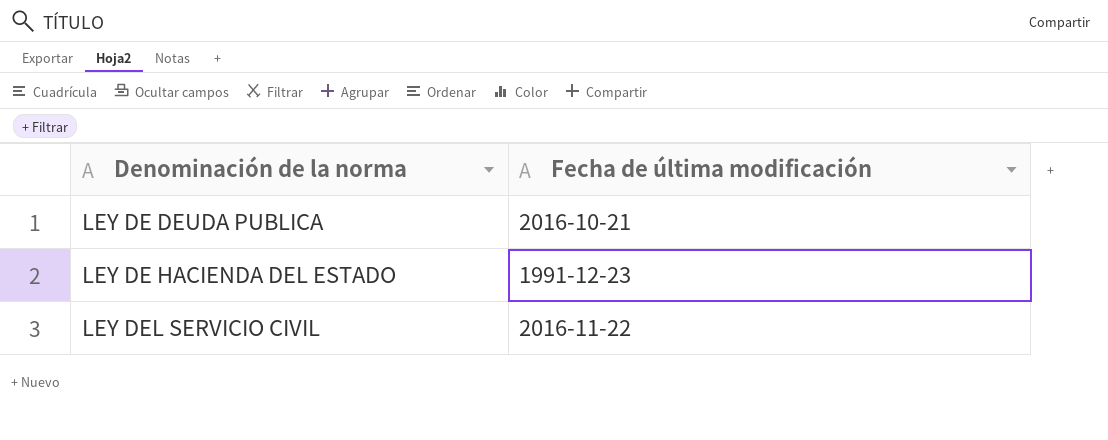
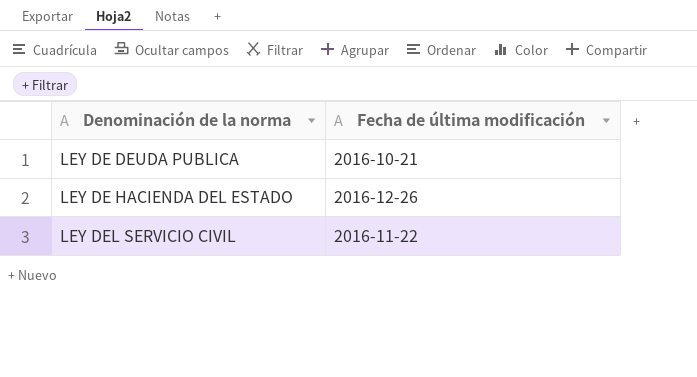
LEY DE HACIENDA DEL ESTADO | Fecha de última modificación: 1991-12-23 -> 2016-12-26

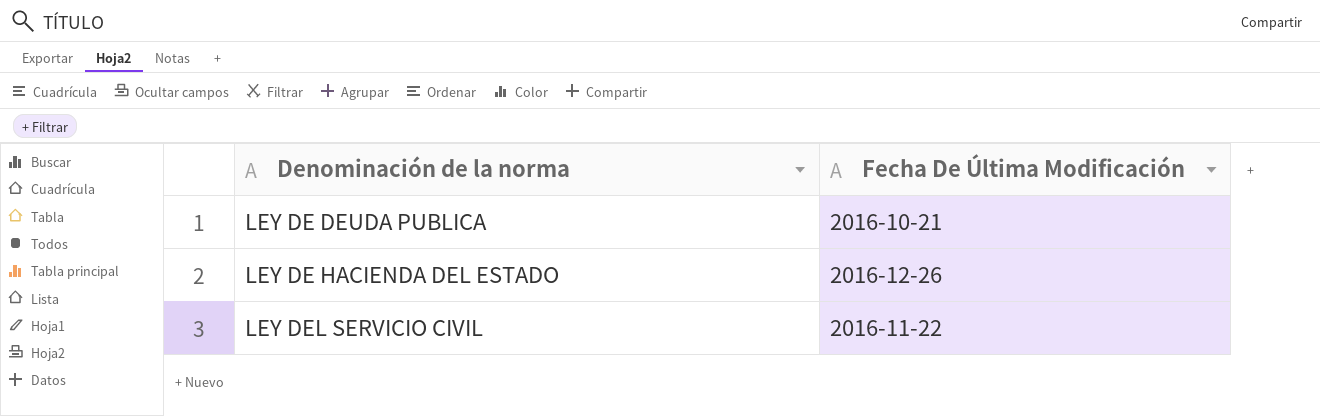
column name: Fecha de última modificación -> Fecha De Última Modificación

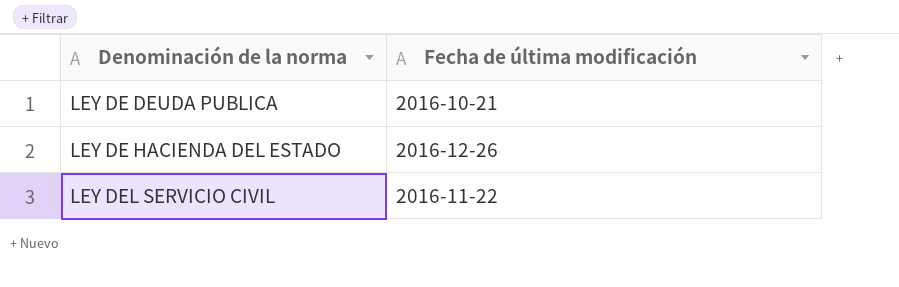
column name: Fecha De Última Modificación -> Fecha de última modificación

